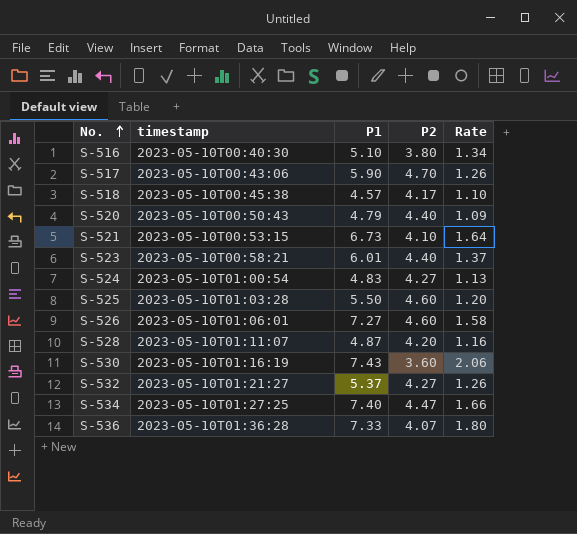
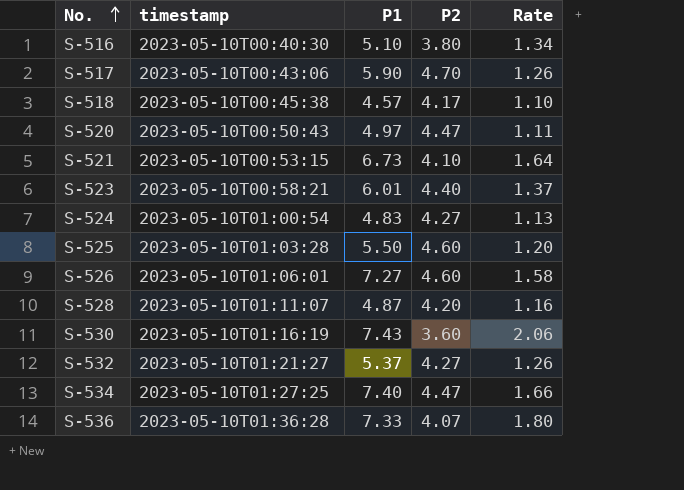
S-520 | P1: 4.79 -> 4.97
S-520 | P2: 4.40 -> 4.47
S-520 | Rate: 1.09 -> 1.11

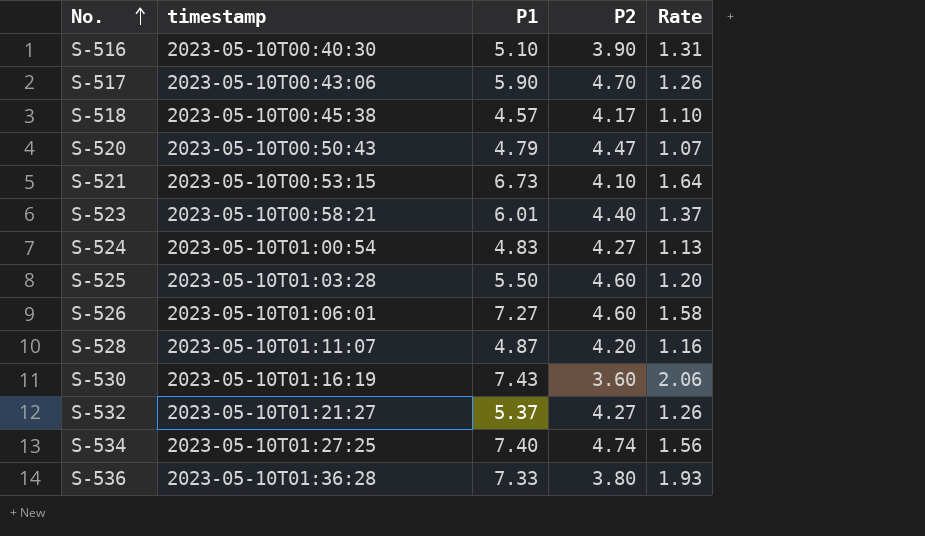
S-516 | P2: 3.80 -> 3.90
S-516 | Rate: 1.34 -> 1.31
S-520 | P1: 4.97 -> 4.79
S-520 | Rate: 1.11 -> 1.07
S-534 | P2: 4.47 -> 4.74
S-534 | Rate: 1.66 -> 1.56
S-536 | P2: 4.07 -> 3.80
S-536 | Rate: 1.80 -> 1.93

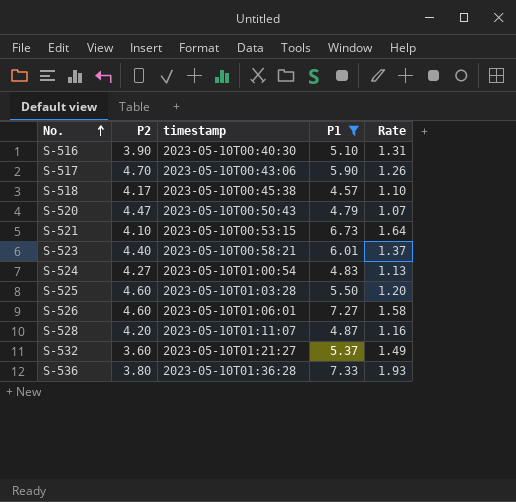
filter: none -> P1 <= 7.33
column P2 | position: 4 -> 2
S-532 | P2: 4.27 -> 3.60
S-532 | Rate: 1.26 -> 1.49

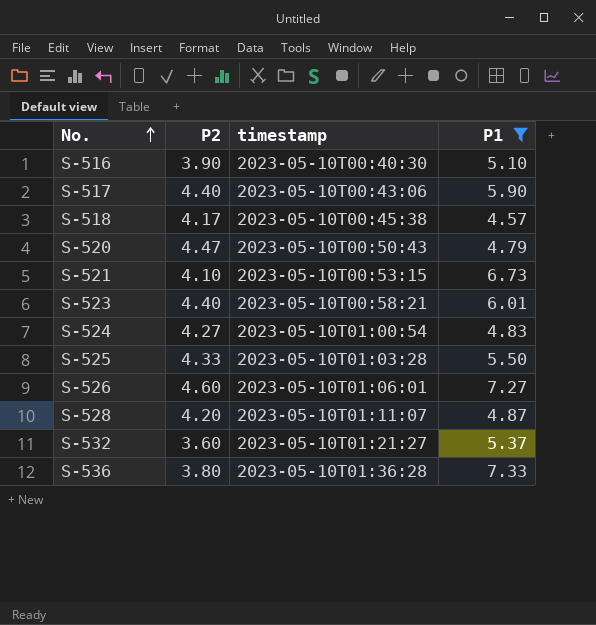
column Rate | formula: [P1] / [P2] -> none
S-517 | P2: 4.70 -> 4.40
S-525 | P2: 4.60 -> 4.33

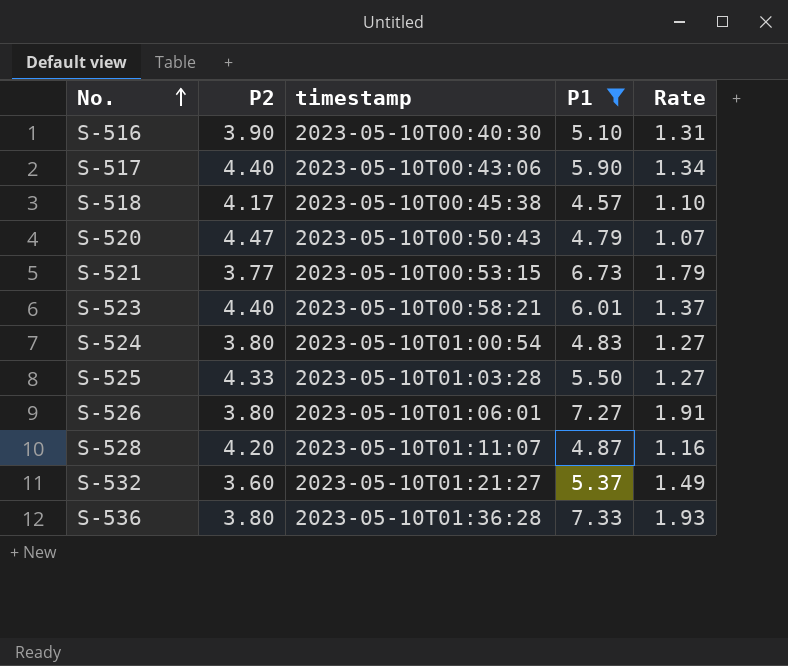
column Rate | formula: none -> [P1] / [P2]
S-521 | P2: 4.10 -> 3.77
S-524 | P2: 4.27 -> 3.80
S-526 | P2: 4.60 -> 3.80

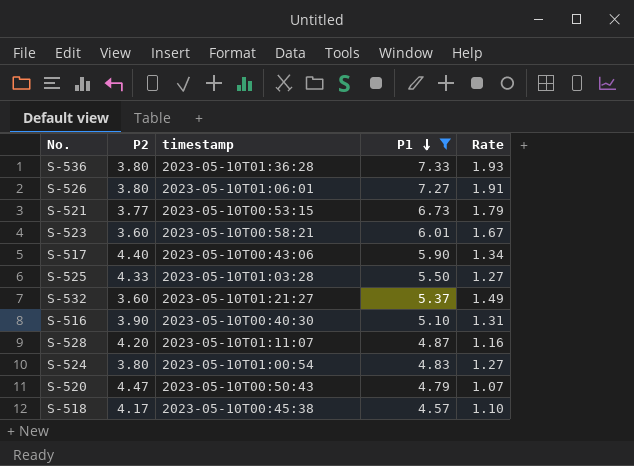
row order: No. ascending -> P1 descending
S-523 | P2: 4.40 -> 3.60
S-523 | Rate: 1.37 -> 1.67

